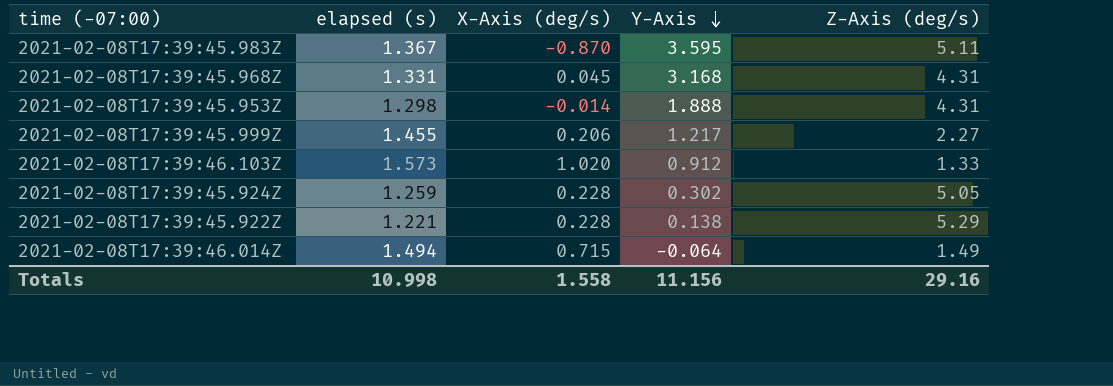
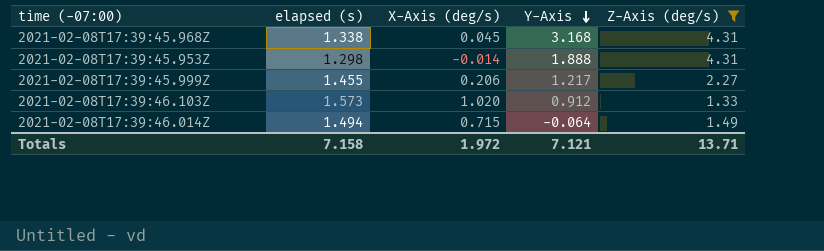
filter: none -> Z-Axis (deg/s) <= 4.31
2021-02-08T17:39:45.968Z | elapsed (s): 1.331 -> 1.338
Totals | elapsed (s): 10.998 -> 7.158
Totals | X-Axis (deg/s): 1.558 -> 1.972
Totals | Y-Axis: 11.156 -> 7.121
Totals | Z-Axis (deg/s): 29.16 -> 13.71

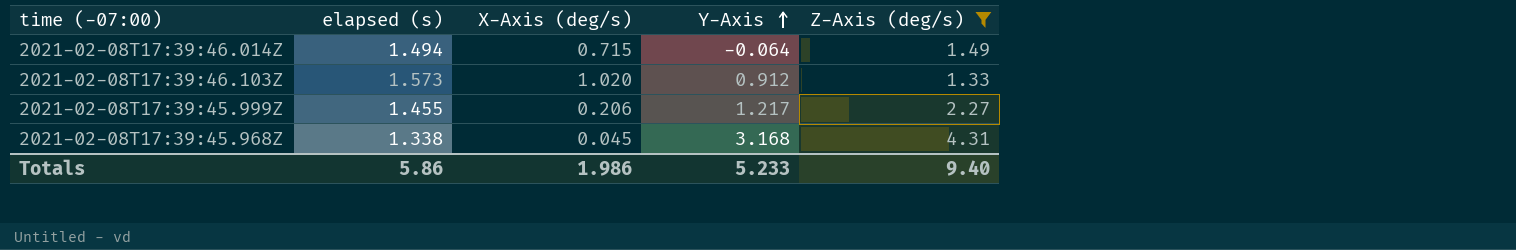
row order: Y-Axis descending -> Y-Axis ascending
row 2021-02-08T17:39:45.953Z: 1.298 | -0.014 | 1.888 | 4.31 -> none
Totals | elapsed (s): 7.158 -> 5.86
Totals | X-Axis (deg/s): 1.972 -> 1.986
Totals | Y-Axis: 7.121 -> 5.233
Totals | Z-Axis (deg/s): 13.71 -> 9.40

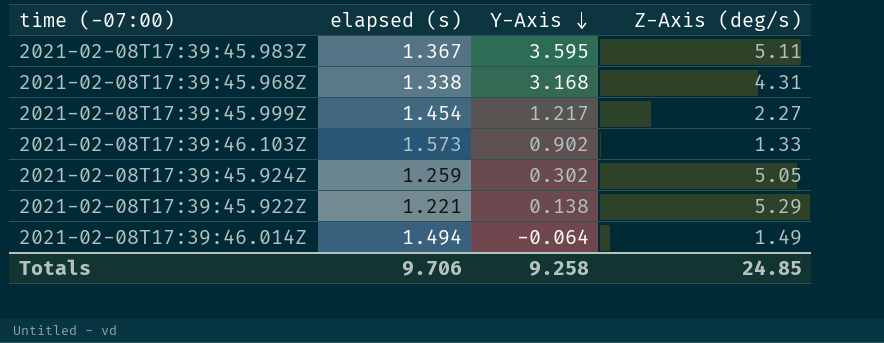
filter: Z-Axis (deg/s) <= 4.31 -> none
row order: Y-Axis ascending -> Y-Axis descending
column X-Axis (deg/s) | position: 3 -> none
2021-02-08T17:39:45.999Z | elapsed (s): 1.455 -> 1.454
2021-02-08T17:39:46.103Z | Y-Axis: 0.912 -> 0.902
Totals | elapsed (s): 5.86 -> 9.706
Totals | Y-Axis: 5.233 -> 9.258
Totals | Z-Axis (deg/s): 9.40 -> 24.85

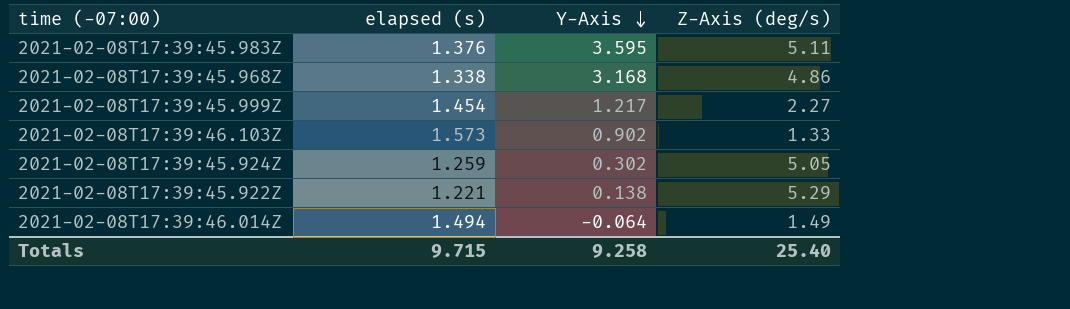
2021-02-08T17:39:45.983Z | elapsed (s): 1.367 -> 1.376
2021-02-08T17:39:45.968Z | Z-Axis (deg/s): 4.31 -> 4.86
Totals | elapsed (s): 9.706 -> 9.715
Totals | Z-Axis (deg/s): 24.85 -> 25.40

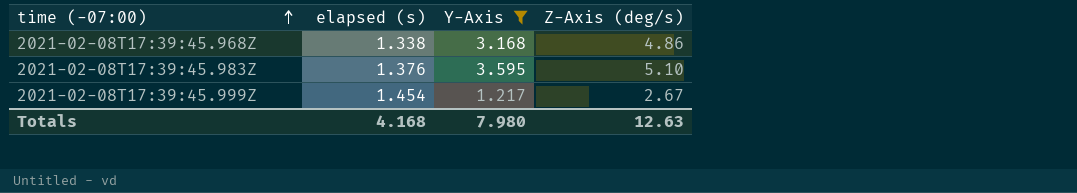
filter: none -> Y-Axis >= 1.217
row order: Y-Axis descending -> time (-07:00) ascending
2021-02-08T17:39:45.983Z | Z-Axis (deg/s): 5.11 -> 5.10
2021-02-08T17:39:45.999Z | Z-Axis (deg/s): 2.27 -> 2.67
Totals | elapsed (s): 9.715 -> 4.168
Totals | Y-Axis: 9.258 -> 7.980
Totals | Z-Axis (deg/s): 25.40 -> 12.63

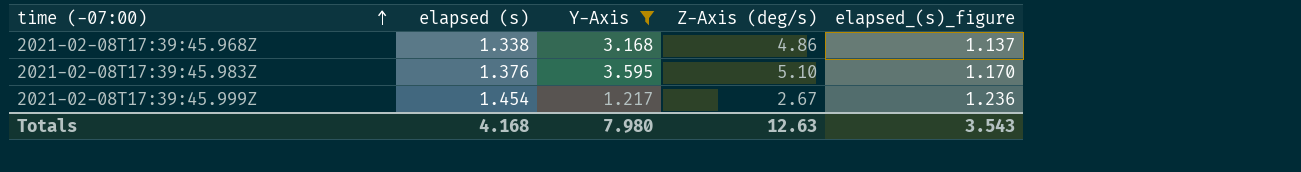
column elapsed_(s)_figure | formula: none -> [elapsed (s)] * 0.85

